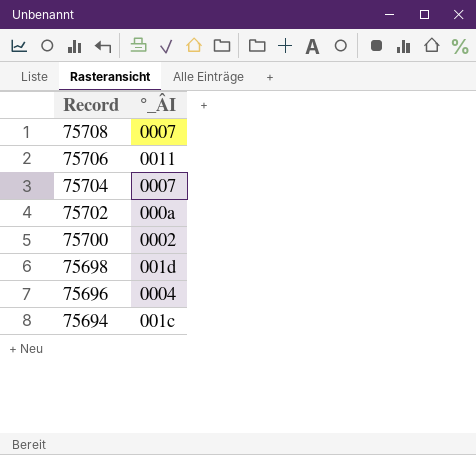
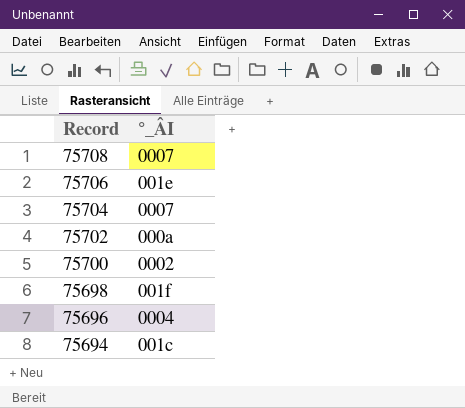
75706 | °_ÂI: 0011 -> 001e
75698 | °_ÂI: 001d -> 001f

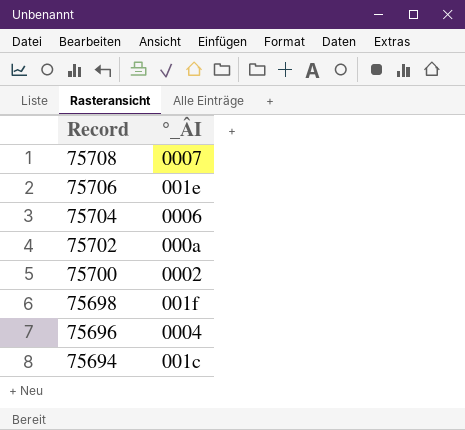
75704 | °_ÂI: 0007 -> 0006

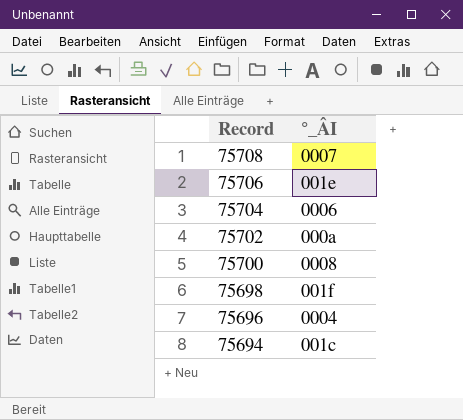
75700 | °_ÂI: 0002 -> 0008

